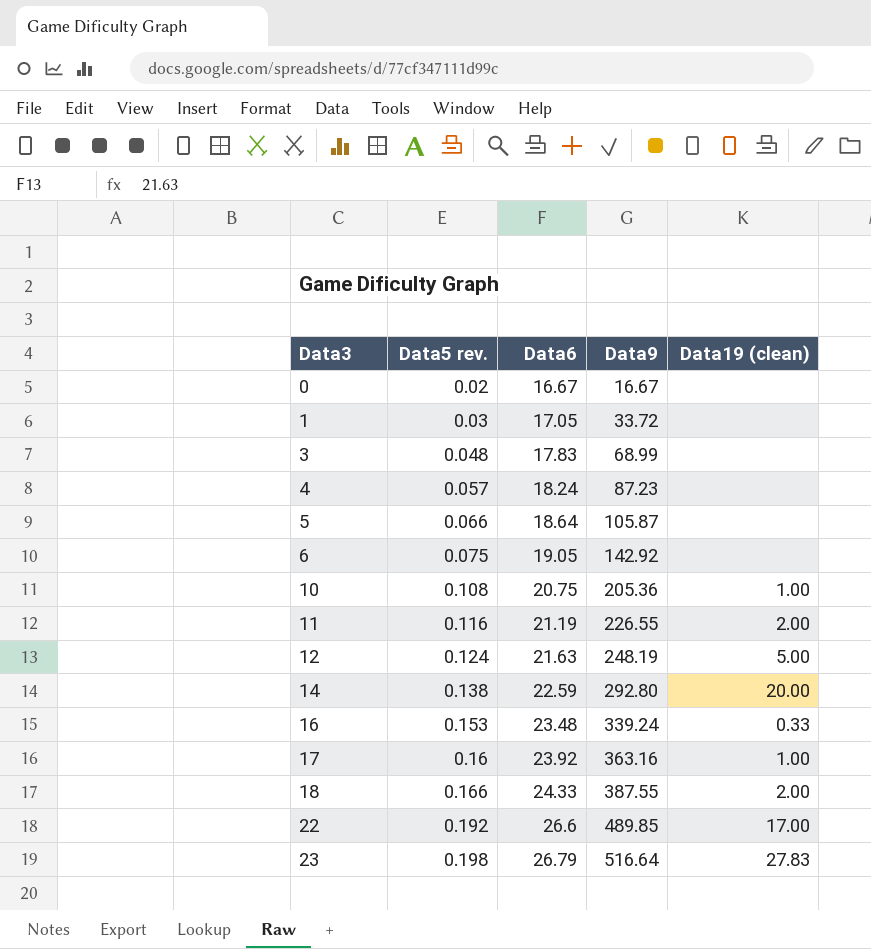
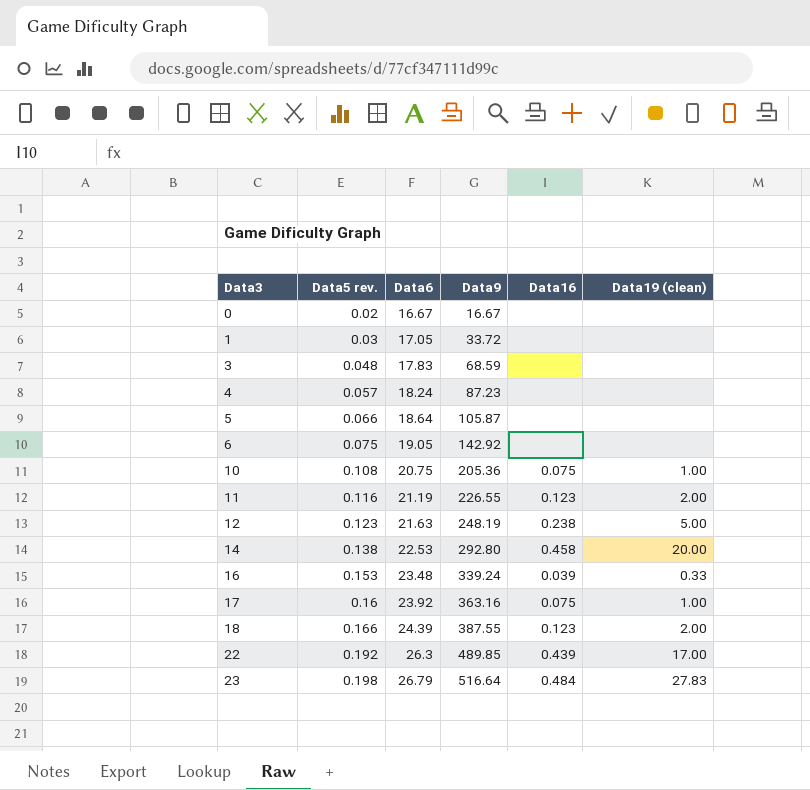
column Data16 | position: none -> 5
3 | Data9: 68.99 -> 68.59
12 | Data5 rev.: 0.124 -> 0.123
14 | Data6: 22.59 -> 22.53
18 | Data6: 24.33 -> 24.39
22 | Data6: 26.6 -> 26.3

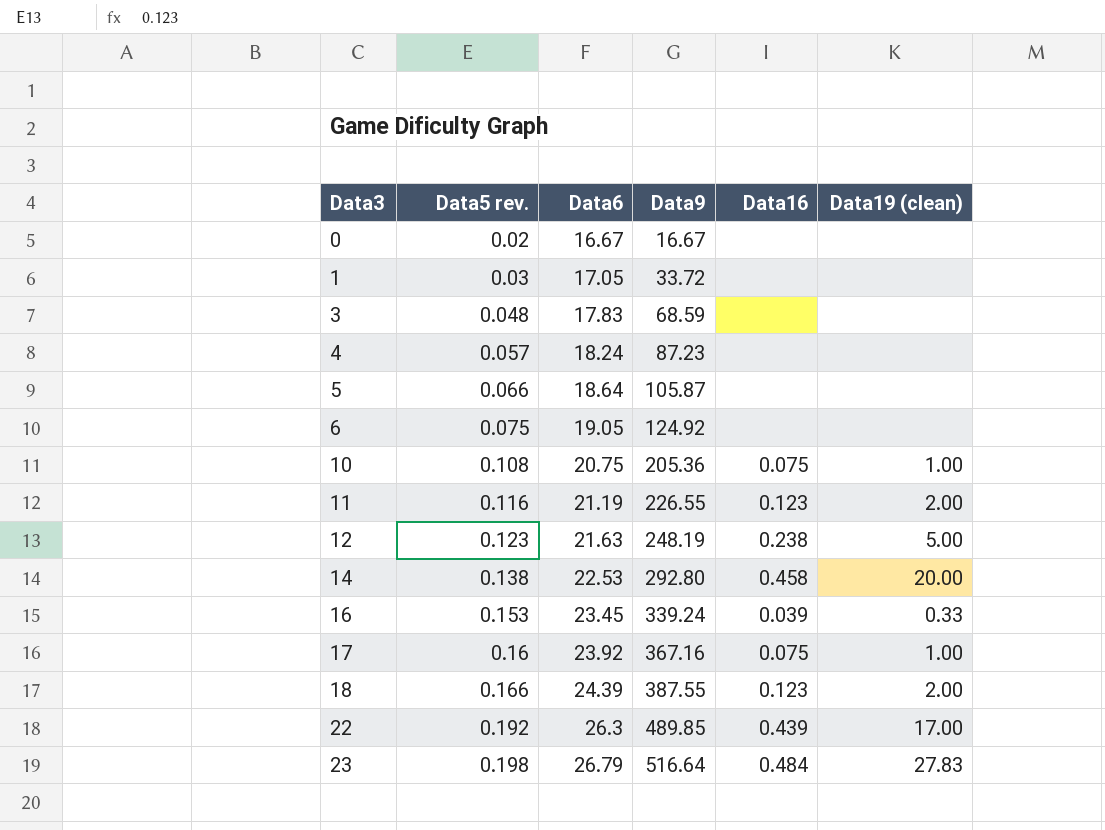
6 | Data9: 142.92 -> 124.92
16 | Data6: 23.48 -> 23.45
17 | Data9: 363.16 -> 367.16

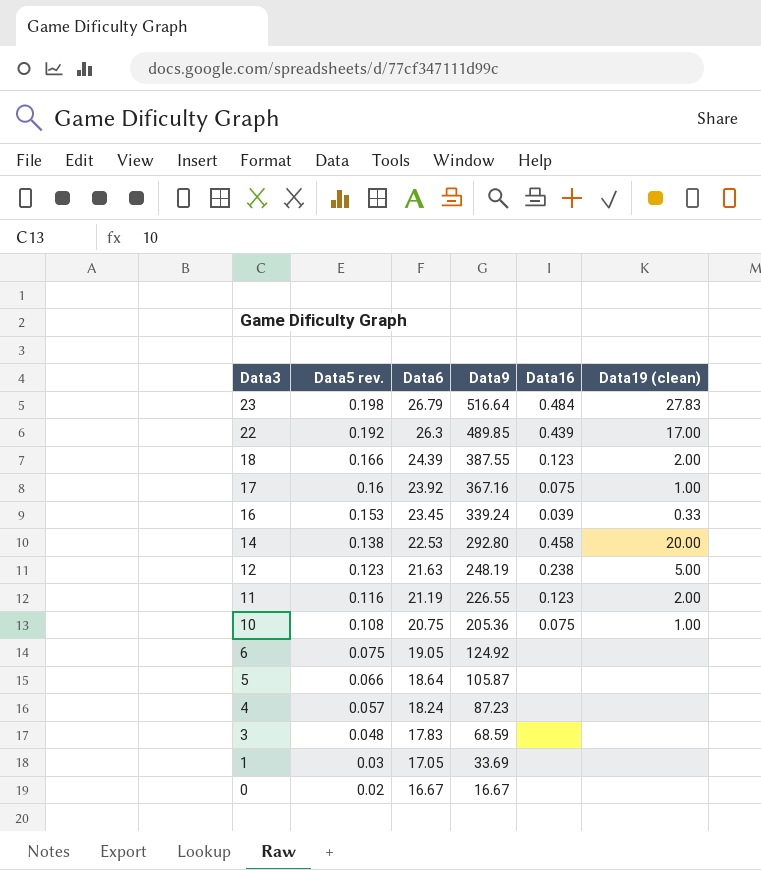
row order: Data3 ascending -> Data3 descending
1 | Data9: 33.72 -> 33.69

